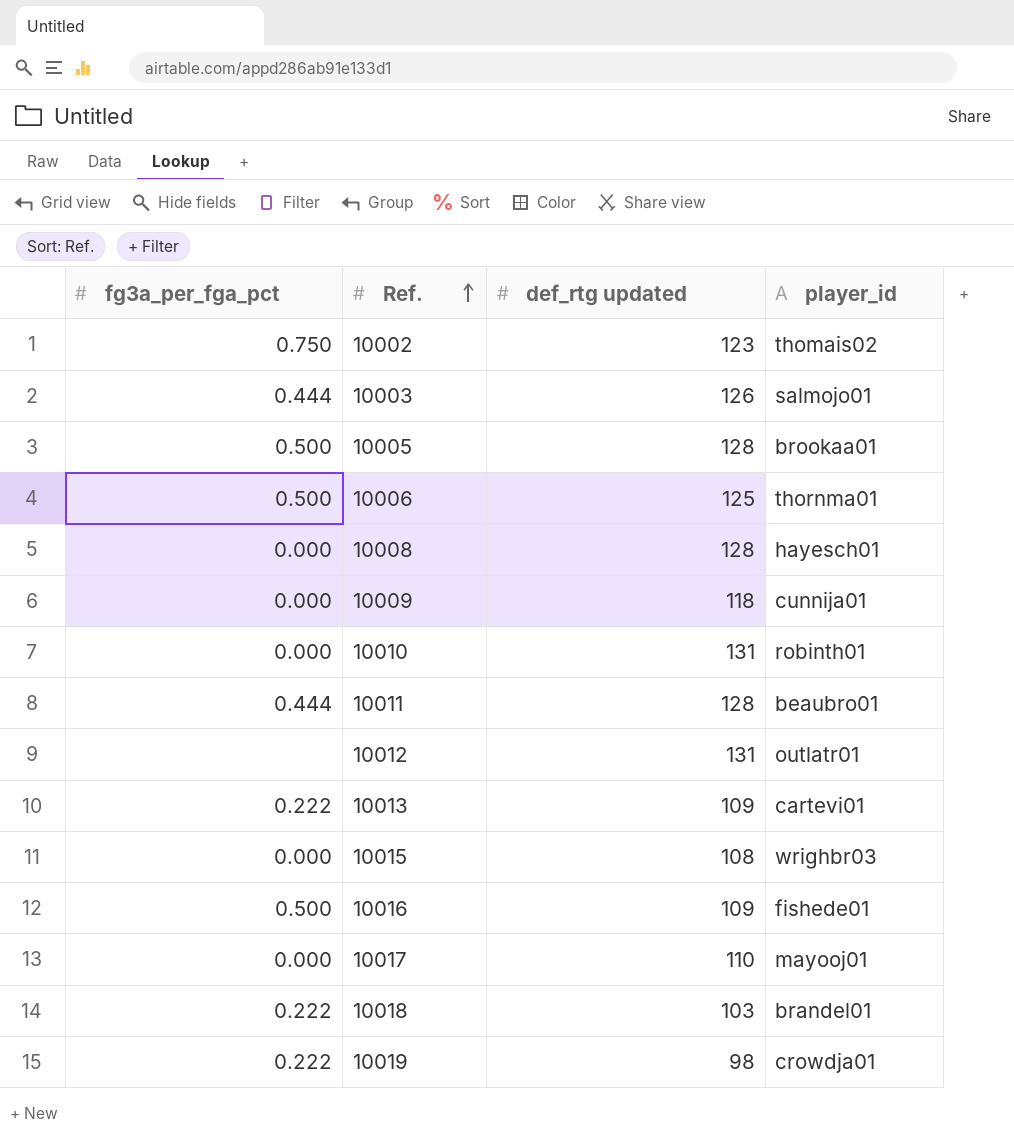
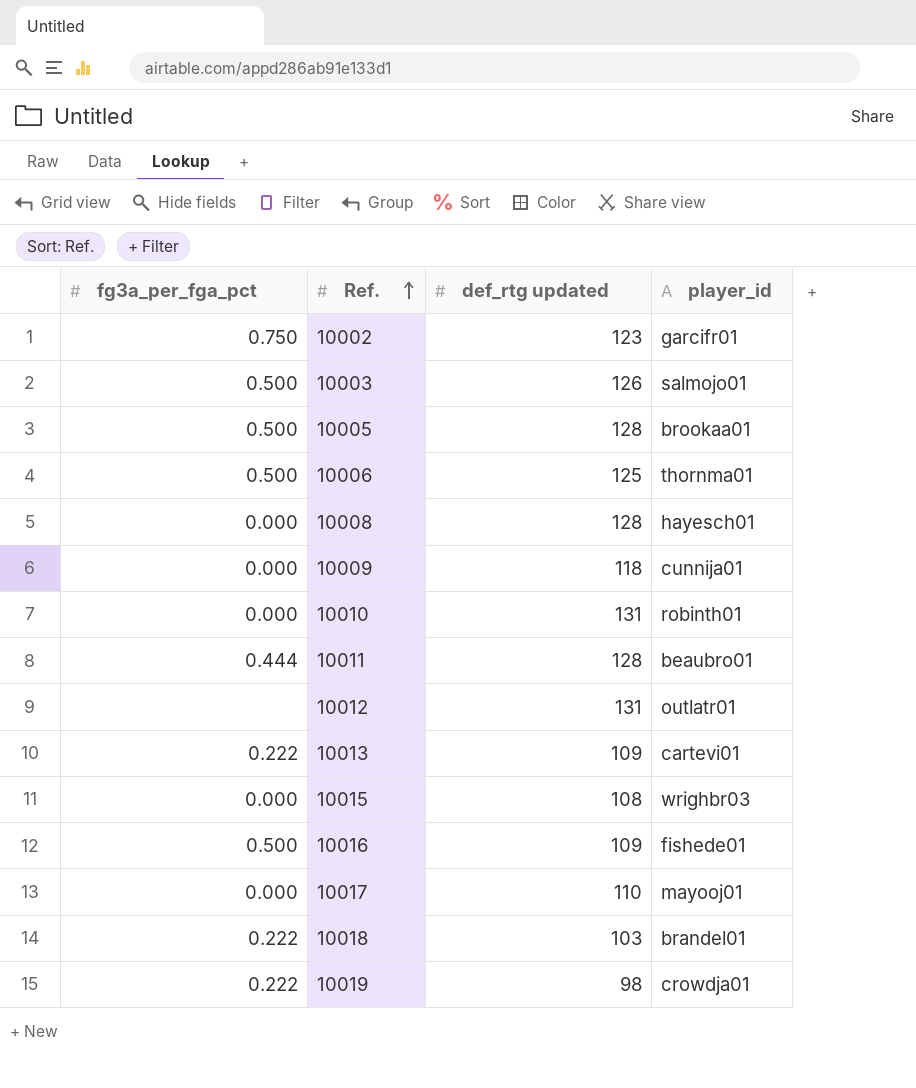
10002 | player_id: thomais02 -> garcifr01
10003 | fg3a_per_fga_pct: 0.444 -> 0.500

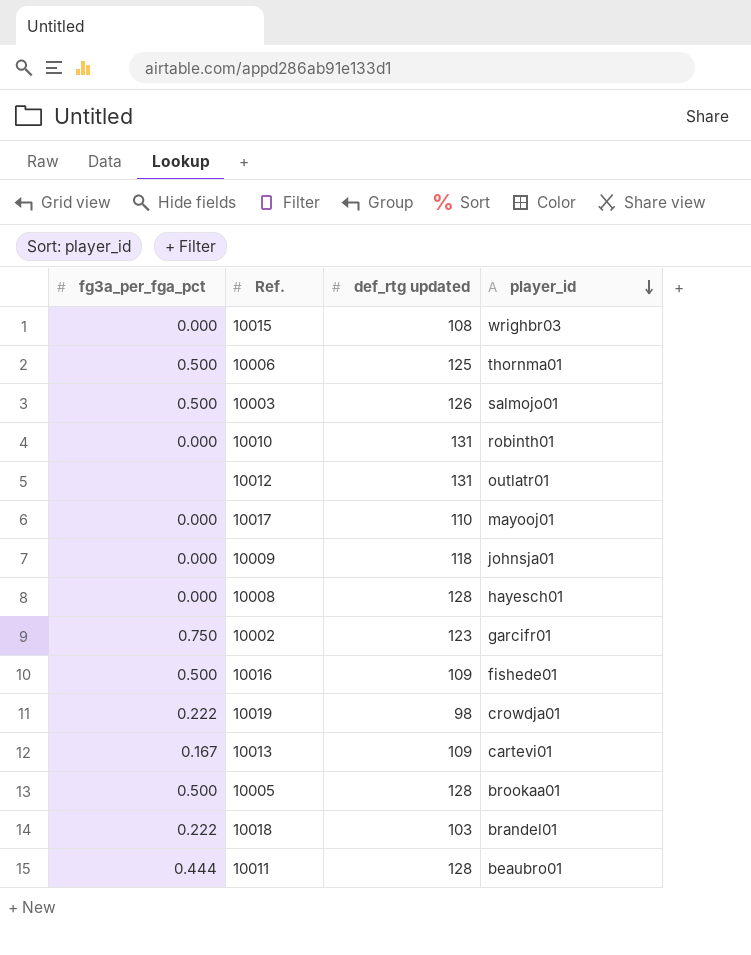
row order: Ref. ascending -> player_id descending
10009 | player_id: cunnija01 -> johnsja01
10013 | fg3a_per_fga_pct: 0.222 -> 0.167

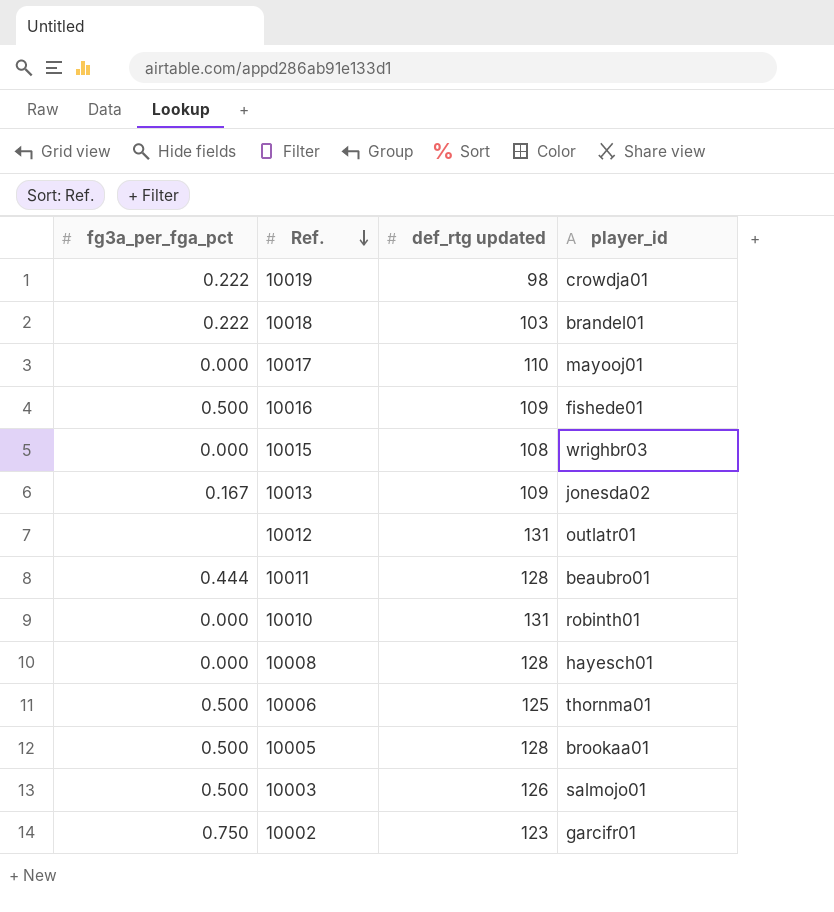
row order: player_id descending -> Ref. descending
row 10009: 0.000 | 118 | johnsja01 -> none
10013 | player_id: cartevi01 -> jonesda02

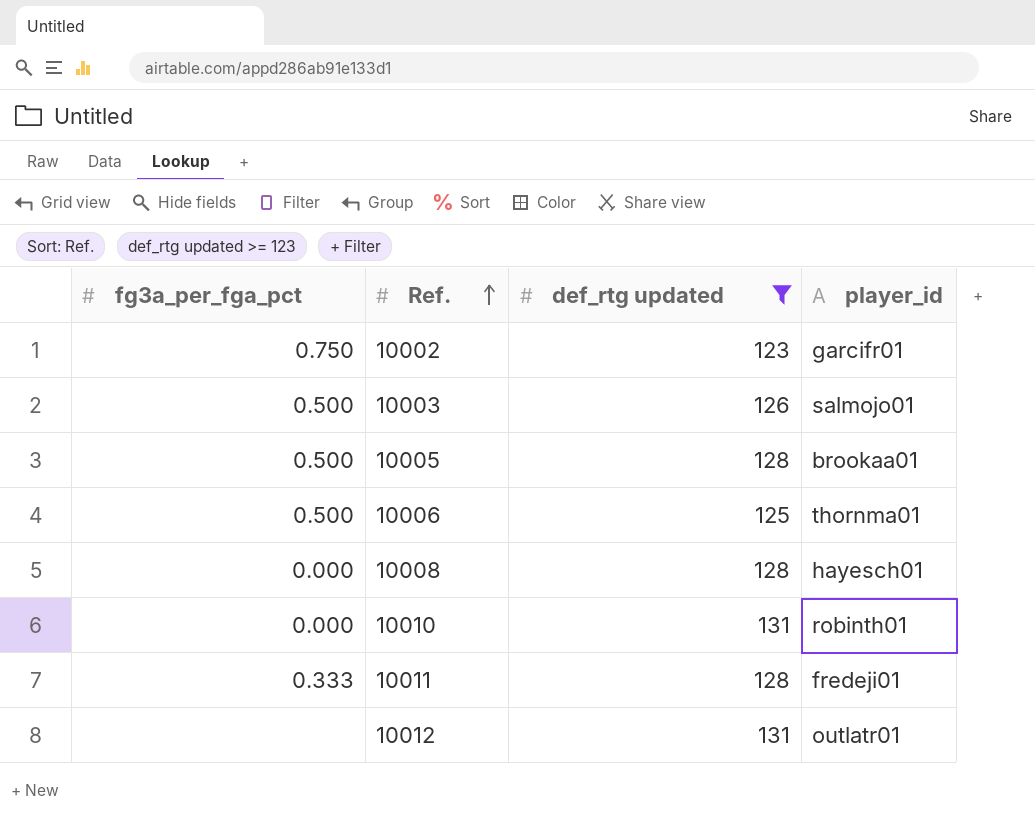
filter: none -> def_rtg updated >= 123
row order: Ref. descending -> Ref. ascending
10011 | fg3a_per_fga_pct: 0.444 -> 0.333
10011 | player_id: beaubro01 -> fredeji01

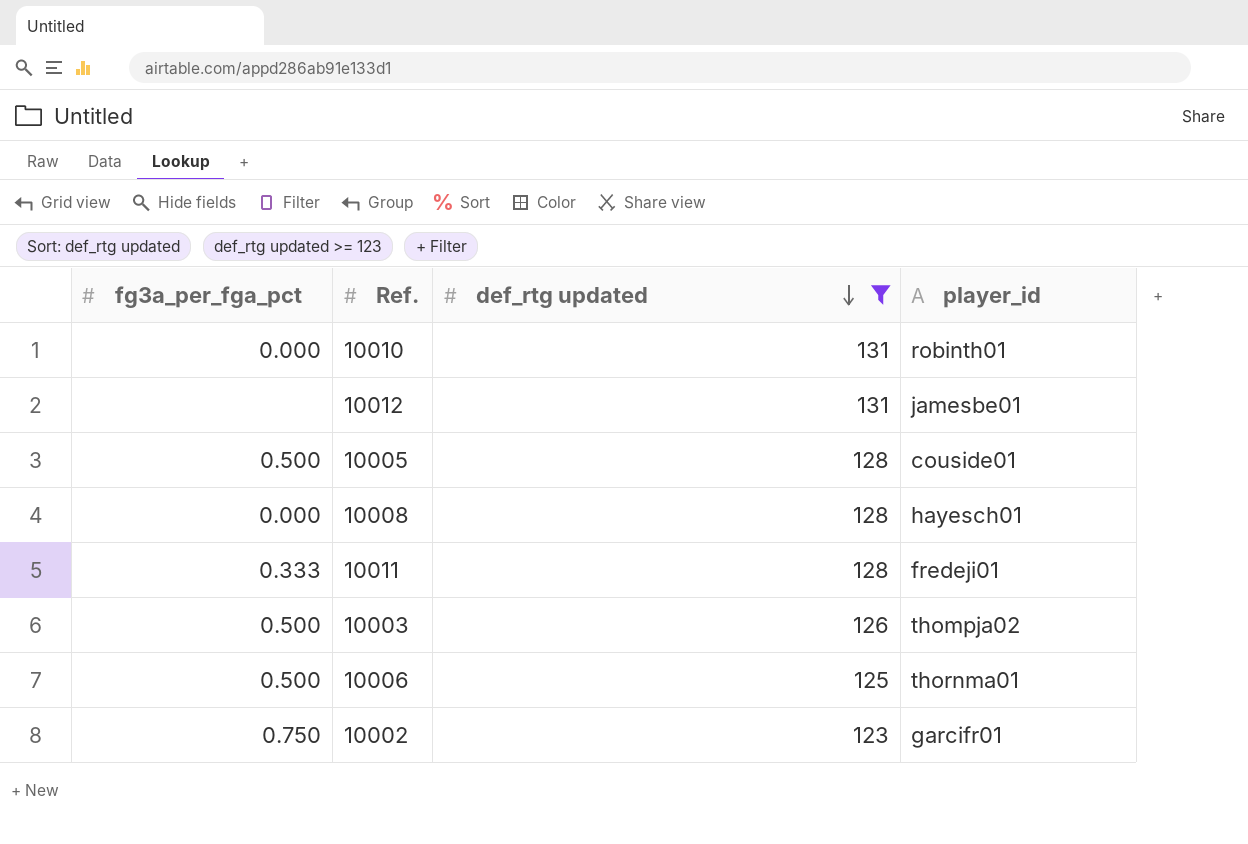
row order: Ref. ascending -> def_rtg updated descending
10012 | player_id: outlatr01 -> jamesbe01
10005 | player_id: brookaa01 -> couside01
10003 | player_id: salmojo01 -> thompja02

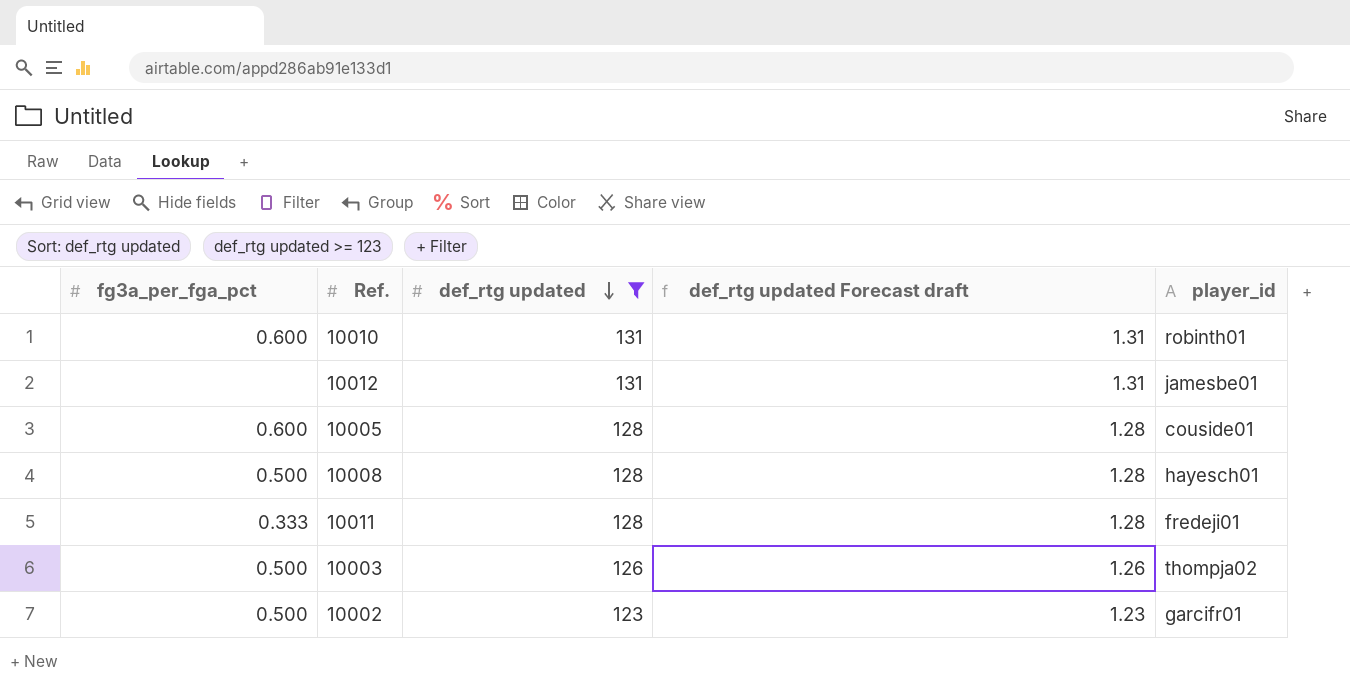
column def_rtg updated Forecast draft | formula: none -> [def_rtg updated] * 0.01
row 10006: 0.500 | 125 | thornma01 -> none
10010 | fg3a_per_fga_pct: 0.000 -> 0.600
10005 | fg3a_per_fga_pct: 0.500 -> 0.600
10008 | fg3a_per_fga_pct: 0.000 -> 0.500
10002 | fg3a_per_fga_pct: 0.750 -> 0.500

